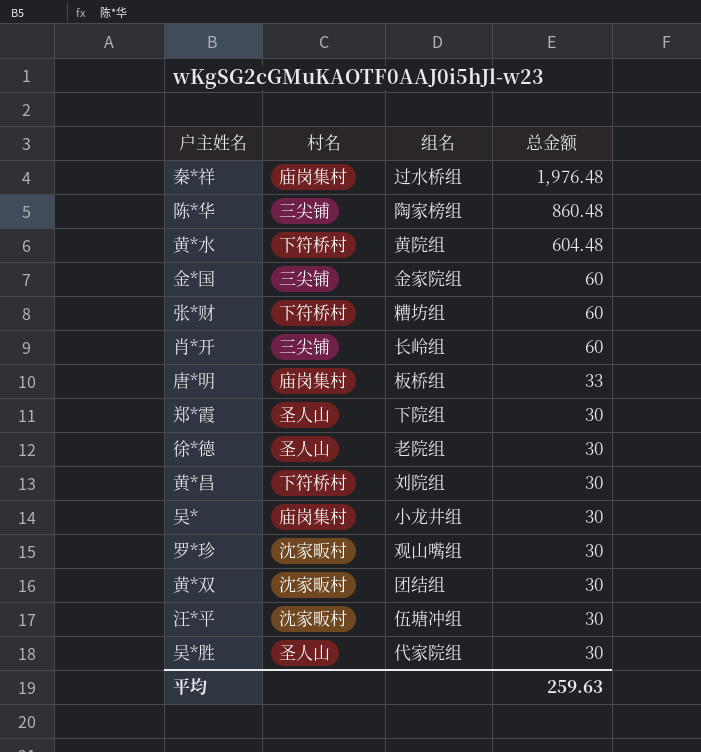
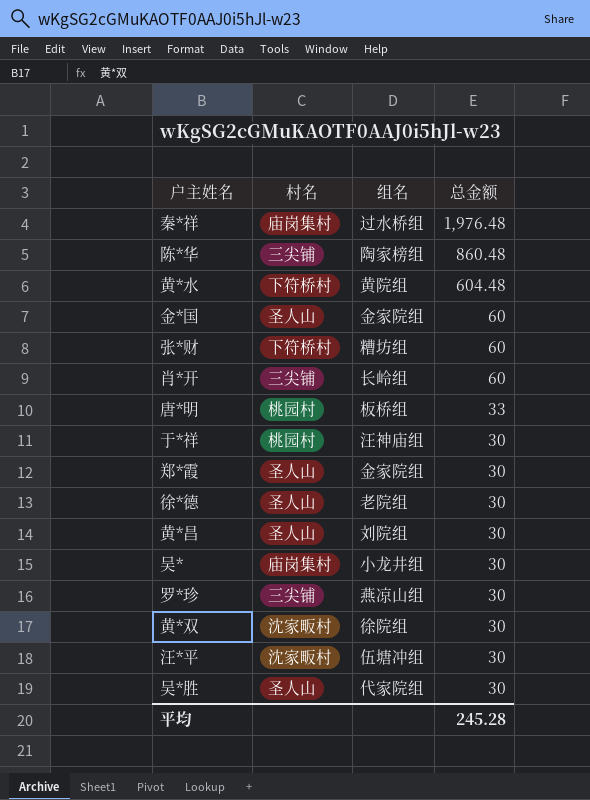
金*国 | 村名: 三尖铺 -> 圣人山
唐*明 | 村名: 庙岗集村 -> 桃园村
row 于*祥: none -> 桃园村 | 汪神庙组 | 30
郑*霞 | 组名: 下院组 -> 金家院组
黄*昌 | 村名: 下符桥村 -> 圣人山
罗*珍 | 村名: 沈家畈村 -> 三尖铺
罗*珍 | 组名: 观山嘴组 -> 燕凉山组
黄*双 | 组名: 团结组 -> 徐院组
平均 | 总金额: 259.63 -> 245.28

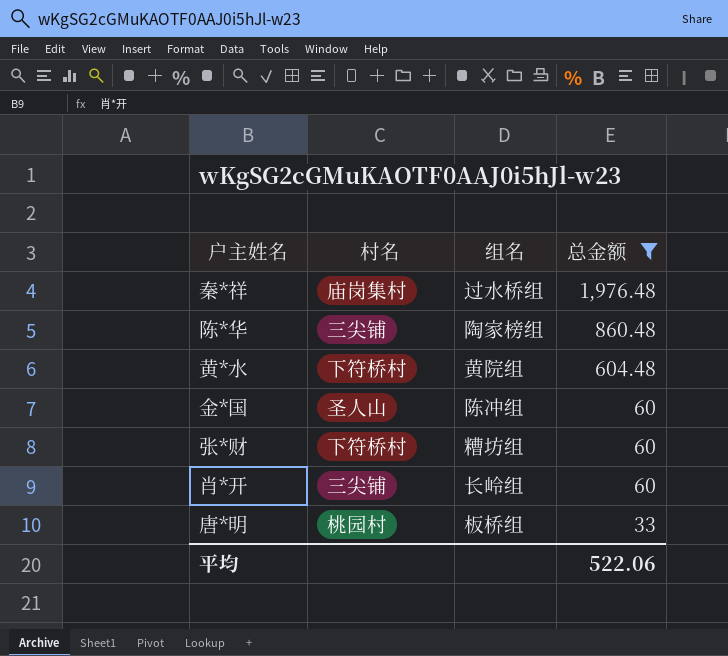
filter: none -> 总金额 != 30
金*国 | 组名: 金家院组 -> 陈冲组
平均 | 总金额: 245.28 -> 522.06

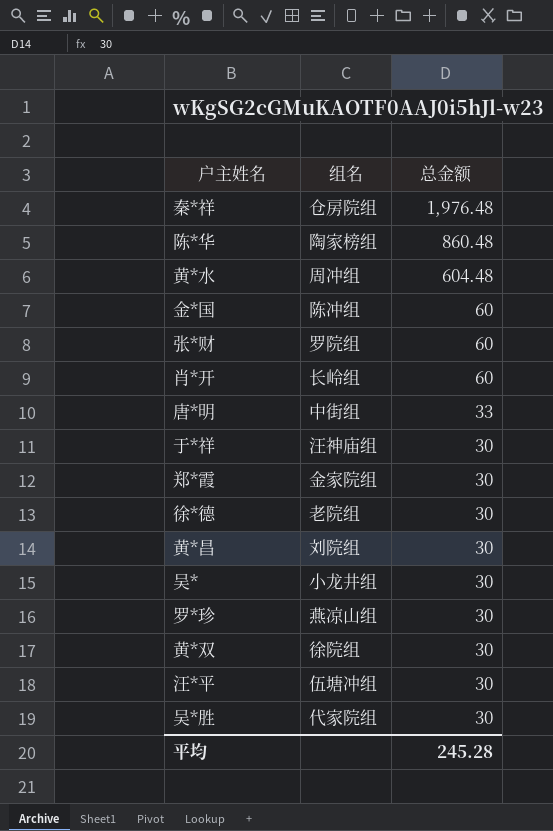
filter: 总金额 != 30 -> none
column 村名 | position: 2 -> none
秦*祥 | 组名: 过水桥组 -> 仓房院组
黄*水 | 组名: 黄院组 -> 周冲组
张*财 | 组名: 糟坊组 -> 罗院组
唐*明 | 组名: 板桥组 -> 中街组
平均 | 总金额: 522.06 -> 245.28

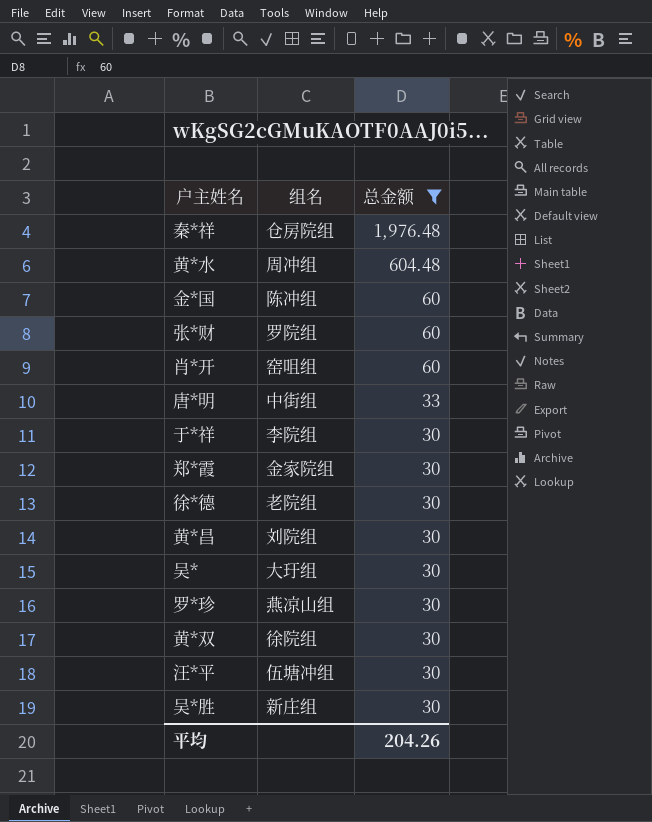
filter: none -> 总金额 != 860.48
肖*开 | 组名: 长岭组 -> 窑咀组
于*祥 | 组名: 汪神庙组 -> 李院组
吴* | 组名: 小龙井组 -> 大玗组
吴*胜 | 组名: 代家院组 -> 新庄组
平均 | 总金额: 245.28 -> 204.26

